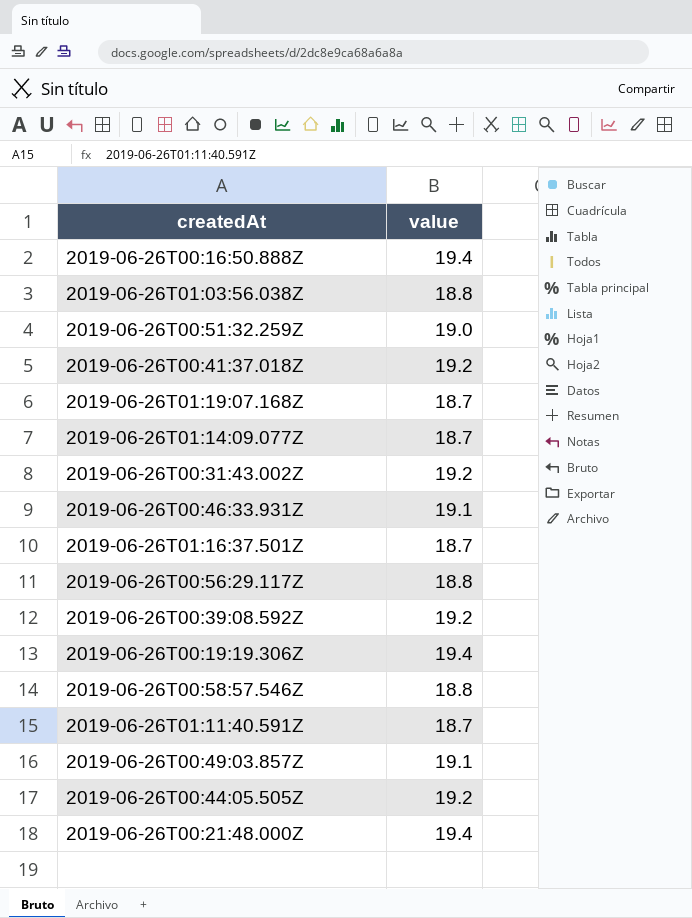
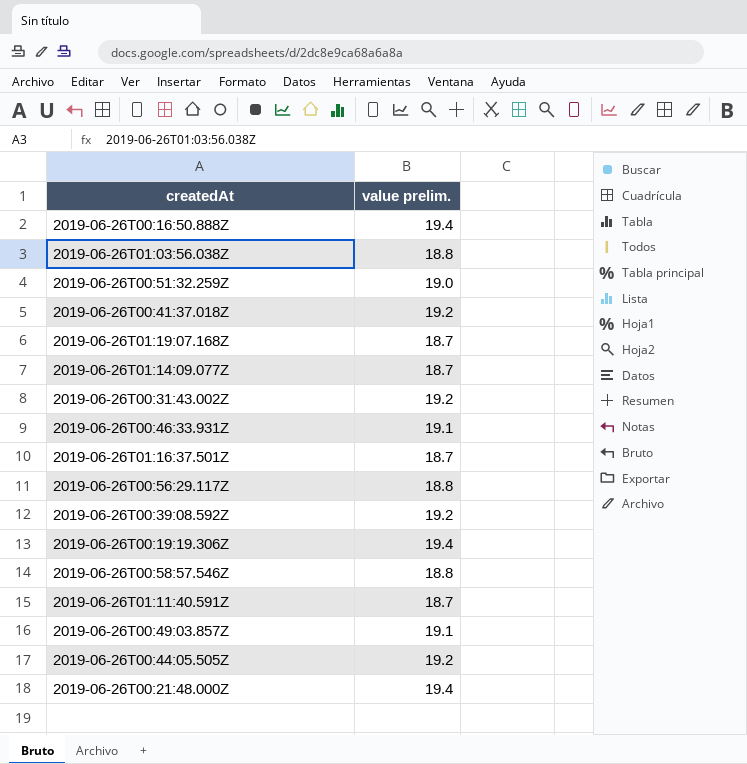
column name: value -> value prelim.

